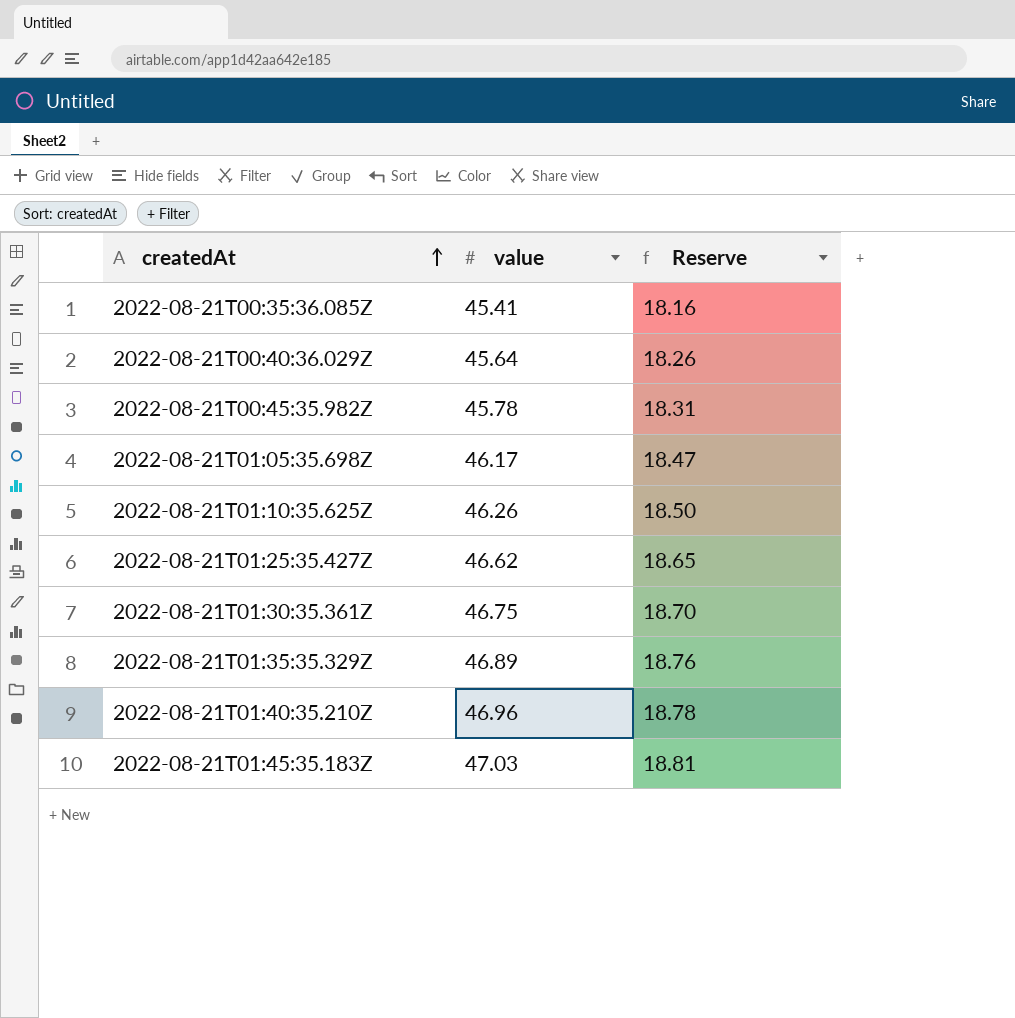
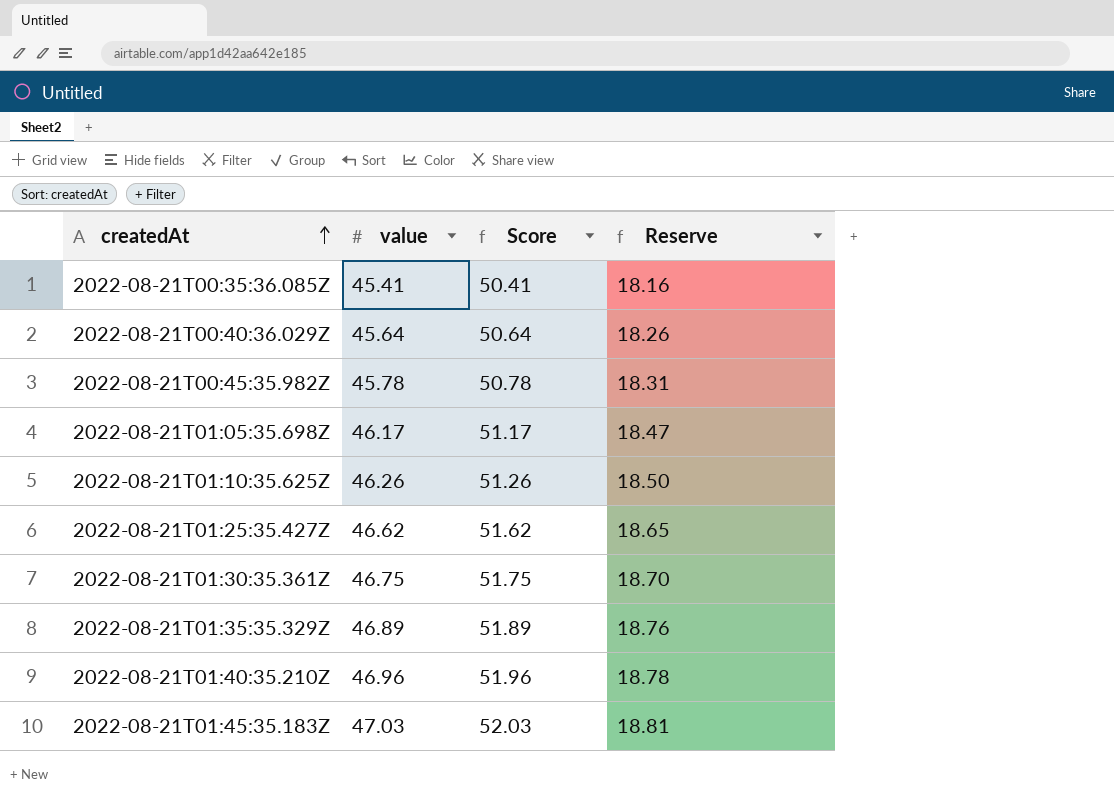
column Score | formula: none -> [value] + 5

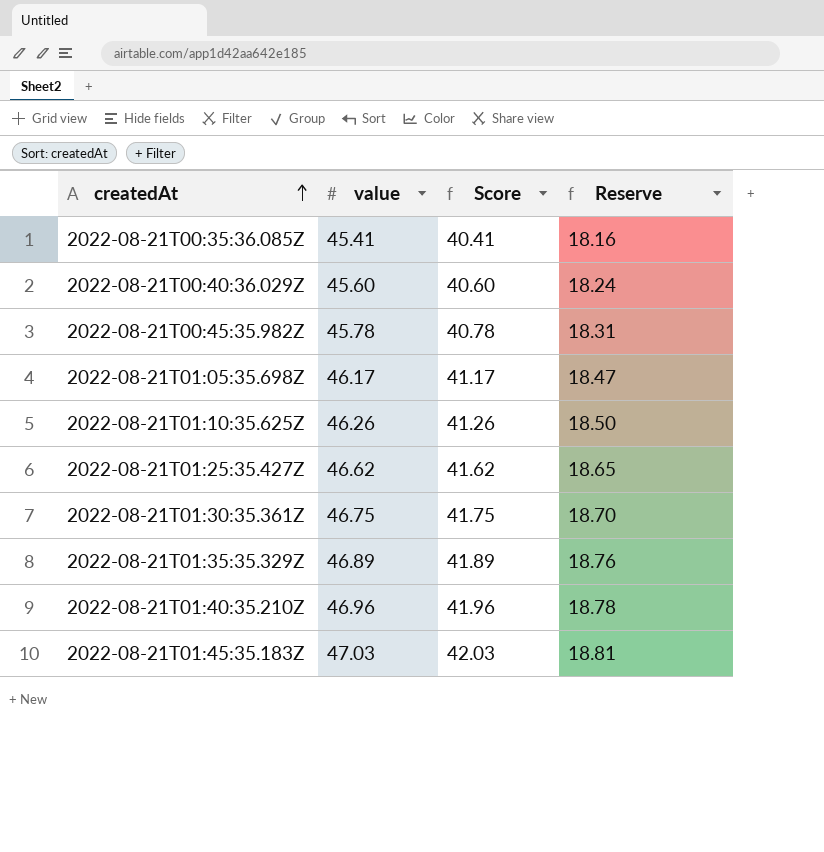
column Score | formula: [value] + 5 -> [value] - 5
2022-08-21T00:40:36.029Z | value: 45.64 -> 45.60
2022-08-21T00:40:36.029Z | Reserve: 18.26 -> 18.24

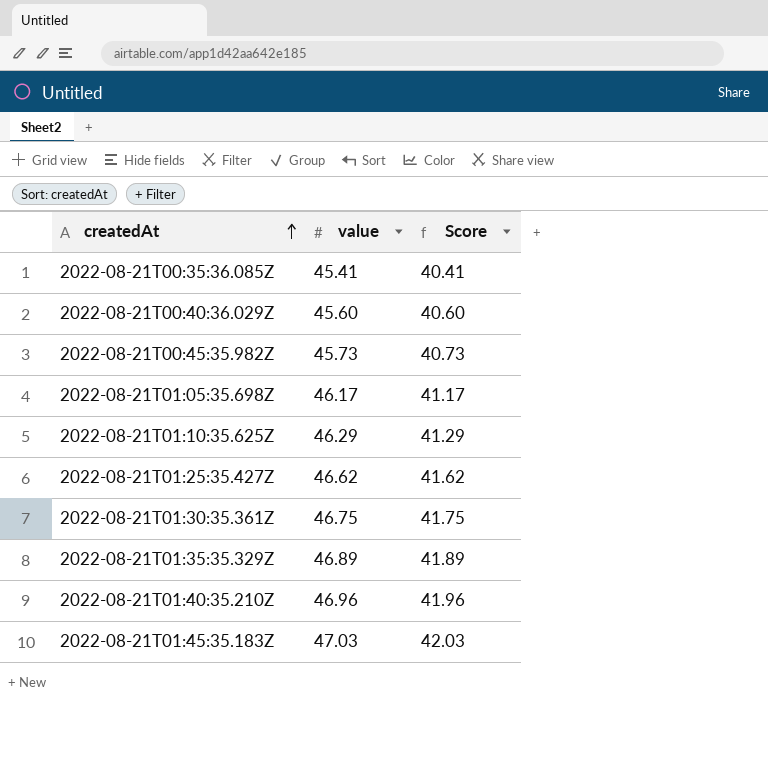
column Reserve | formula: [value] * 0.4 -> none
2022-08-21T00:45:35.982Z | value: 45.78 -> 45.73
2022-08-21T00:45:35.982Z | Score: 40.78 -> 40.73
2022-08-21T01:10:35.625Z | value: 46.26 -> 46.29
2022-08-21T01:10:35.625Z | Score: 41.26 -> 41.29

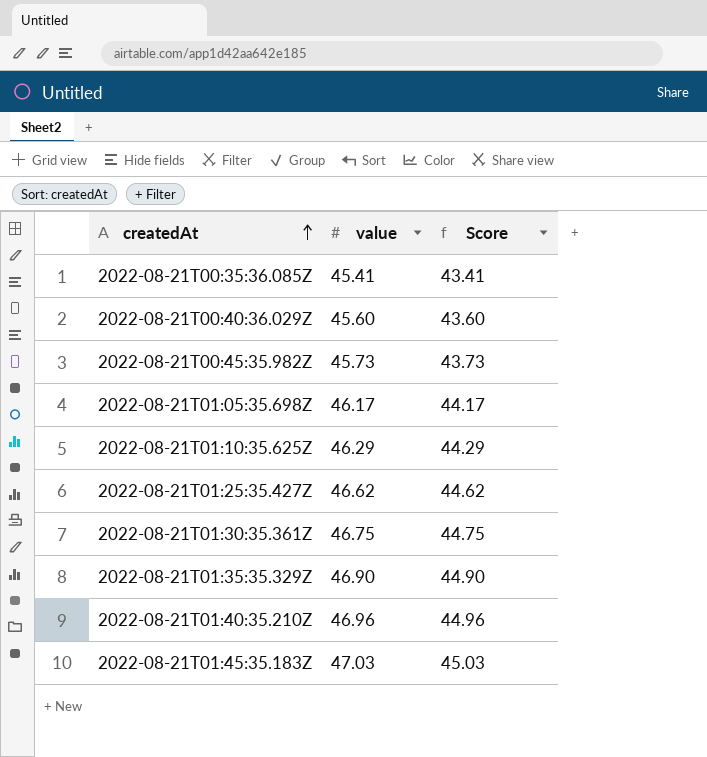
column Score | formula: [value] - 5 -> [value] - 2
2022-08-21T01:35:35.329Z | value: 46.89 -> 46.90

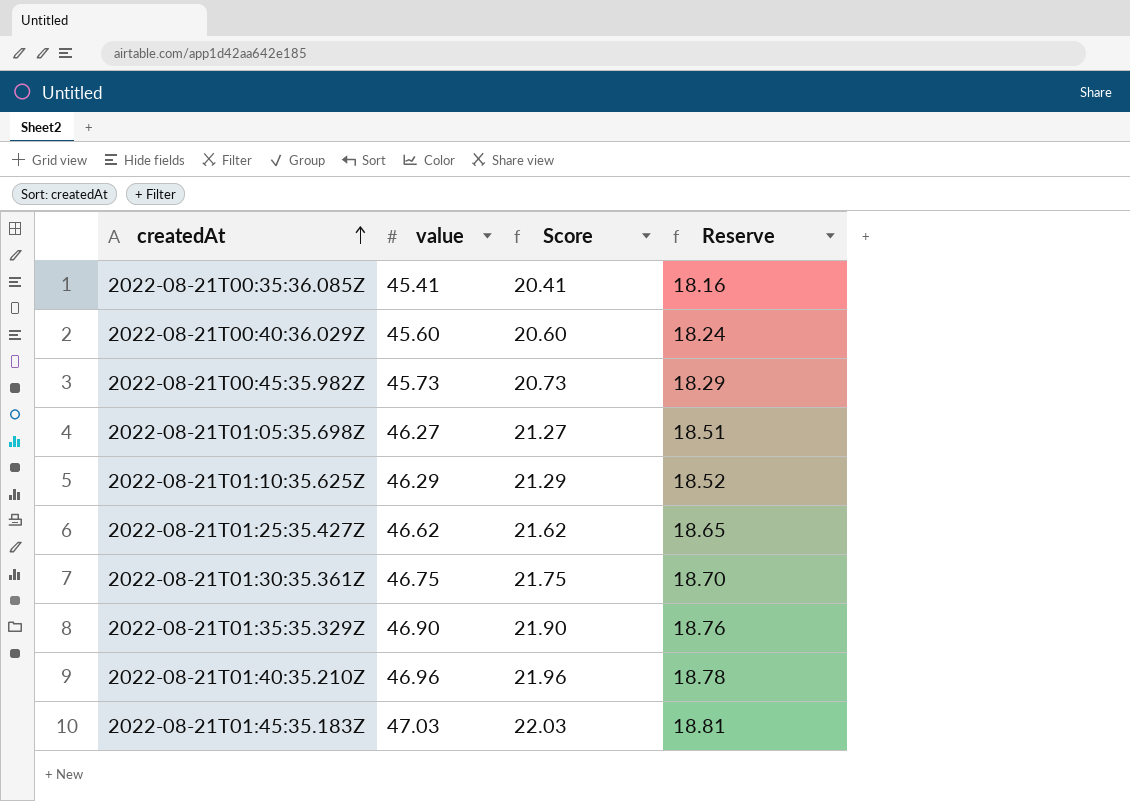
column Score | formula: [value] - 2 -> [value] - 25
column Reserve | formula: none -> [value] * 0.4
2022-08-21T01:05:35.698Z | value: 46.17 -> 46.27

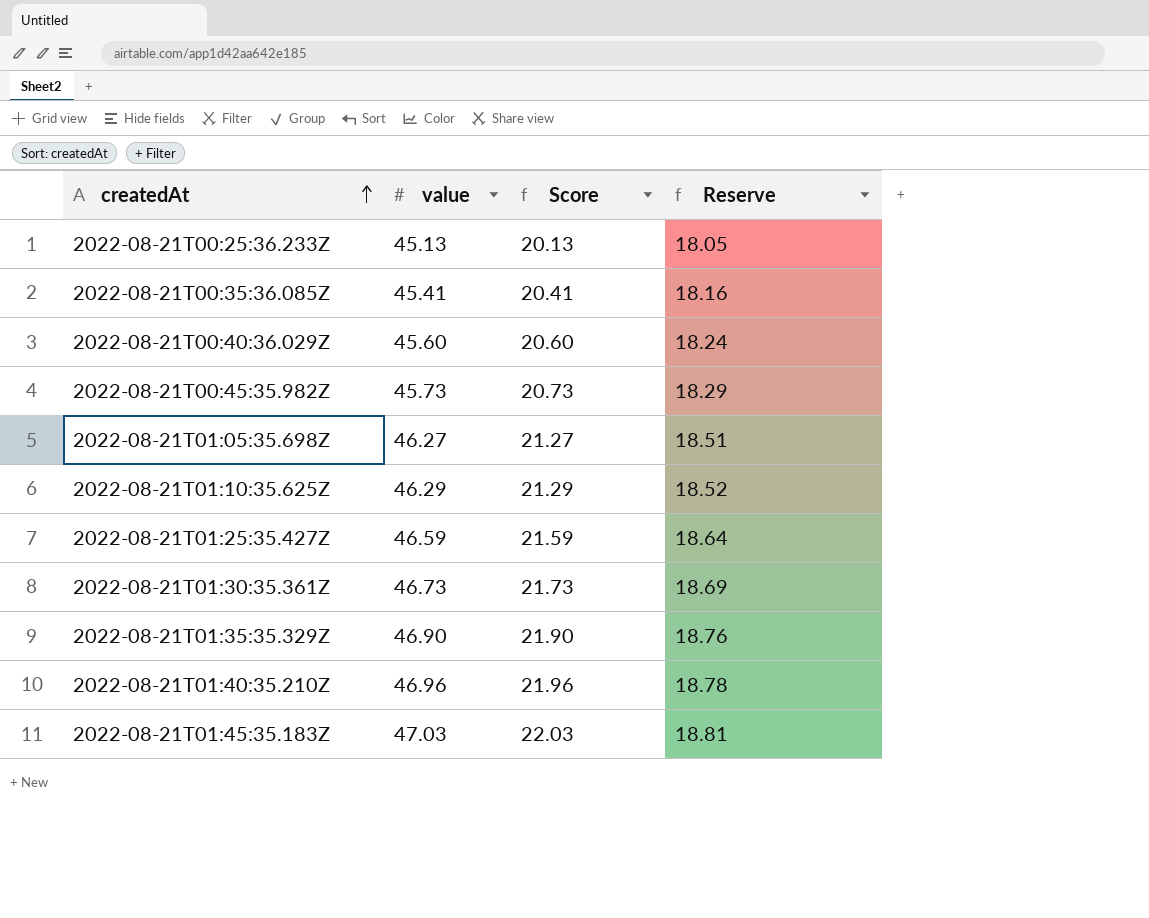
row 2022-08-21T00:25:36.233Z: none -> 45.13 | 20.13 | 18.05
2022-08-21T01:25:35.427Z | value: 46.62 -> 46.59
2022-08-21T01:25:35.427Z | Score: 21.62 -> 21.59
2022-08-21T01:25:35.427Z | Reserve: 18.65 -> 18.64
2022-08-21T01:30:35.361Z | value: 46.75 -> 46.73
2022-08-21T01:30:35.361Z | Score: 21.75 -> 21.73
2022-08-21T01:30:35.361Z | Reserve: 18.70 -> 18.69

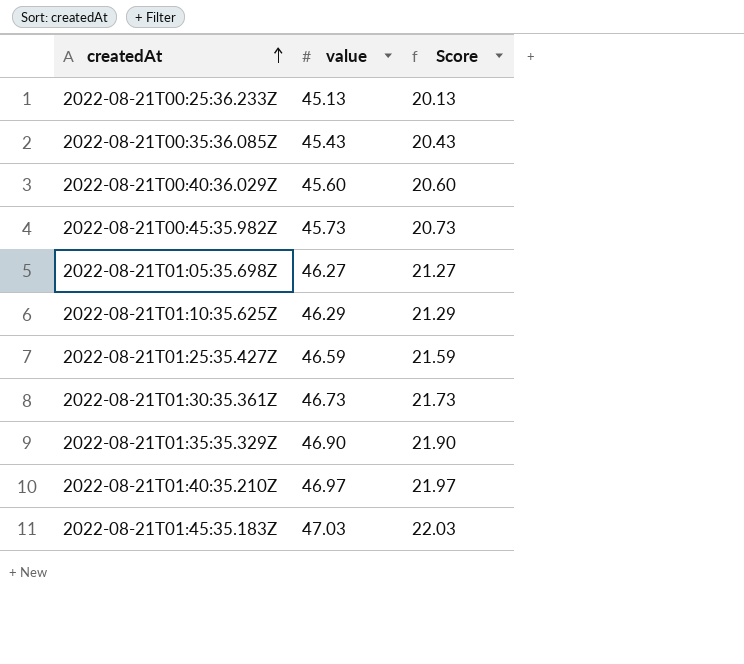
column Reserve | formula: [value] * 0.4 -> none
2022-08-21T00:35:36.085Z | value: 45.41 -> 45.43
2022-08-21T00:35:36.085Z | Score: 20.41 -> 20.43
2022-08-21T01:40:35.210Z | value: 46.96 -> 46.97
2022-08-21T01:40:35.210Z | Score: 21.96 -> 21.97

